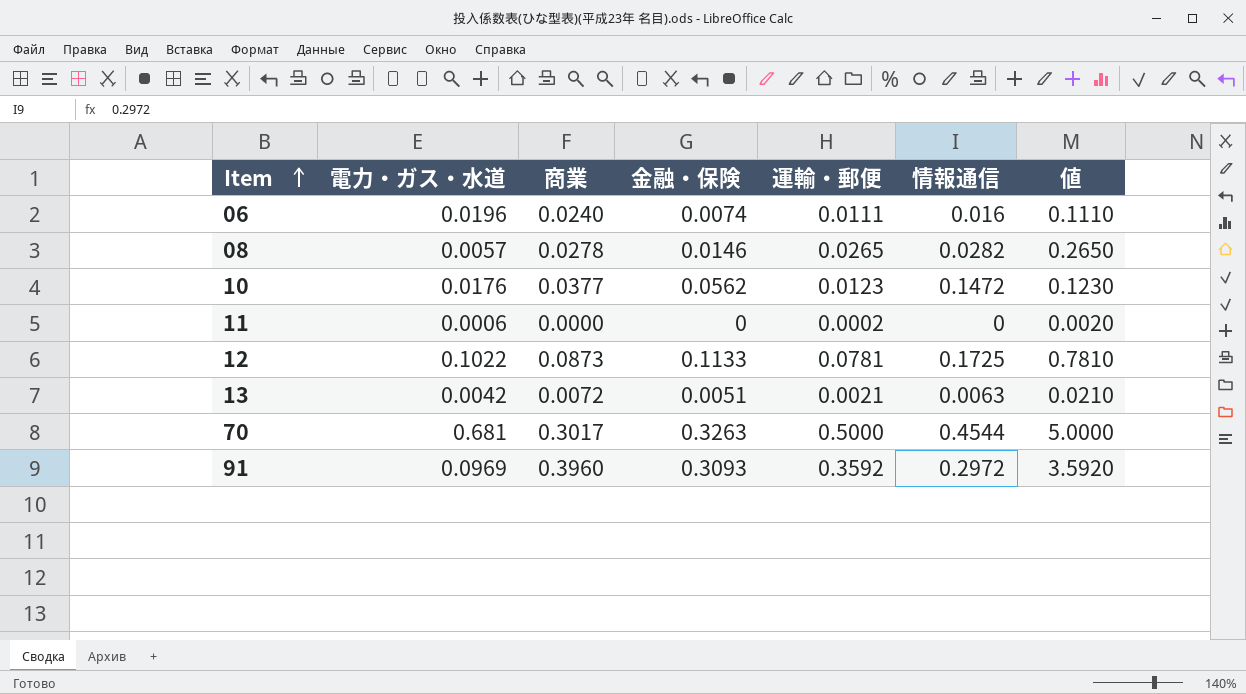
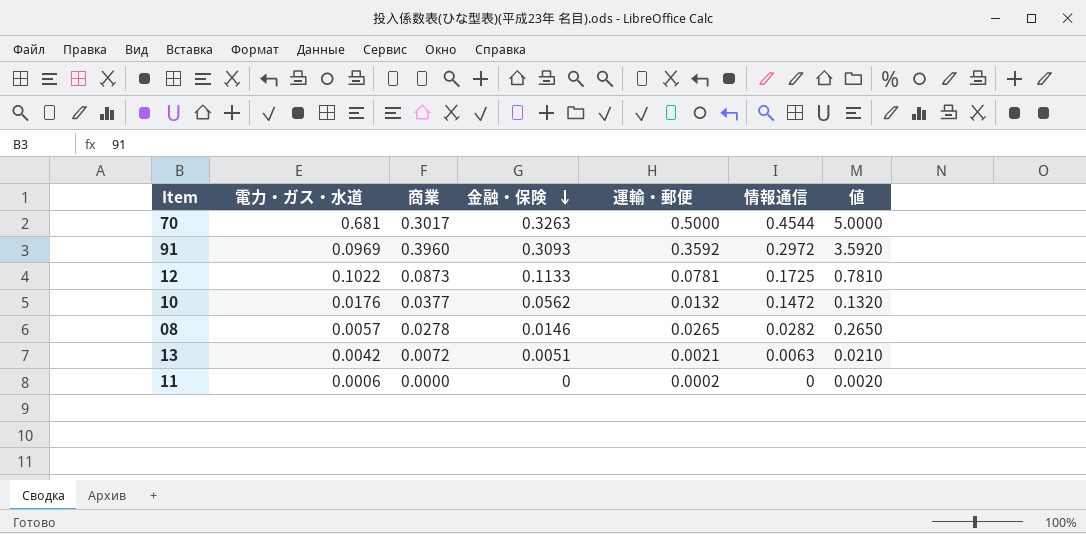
row order: Item ascending -> 金融・保険 descending
row 06: 0.0196 | 0.0240 | 0.0074 | 0.0111 | 0.016 | 0.1110 -> none
10 | 運輸・郵便: 0.0123 -> 0.0132
10 | 値: 0.1230 -> 0.1320

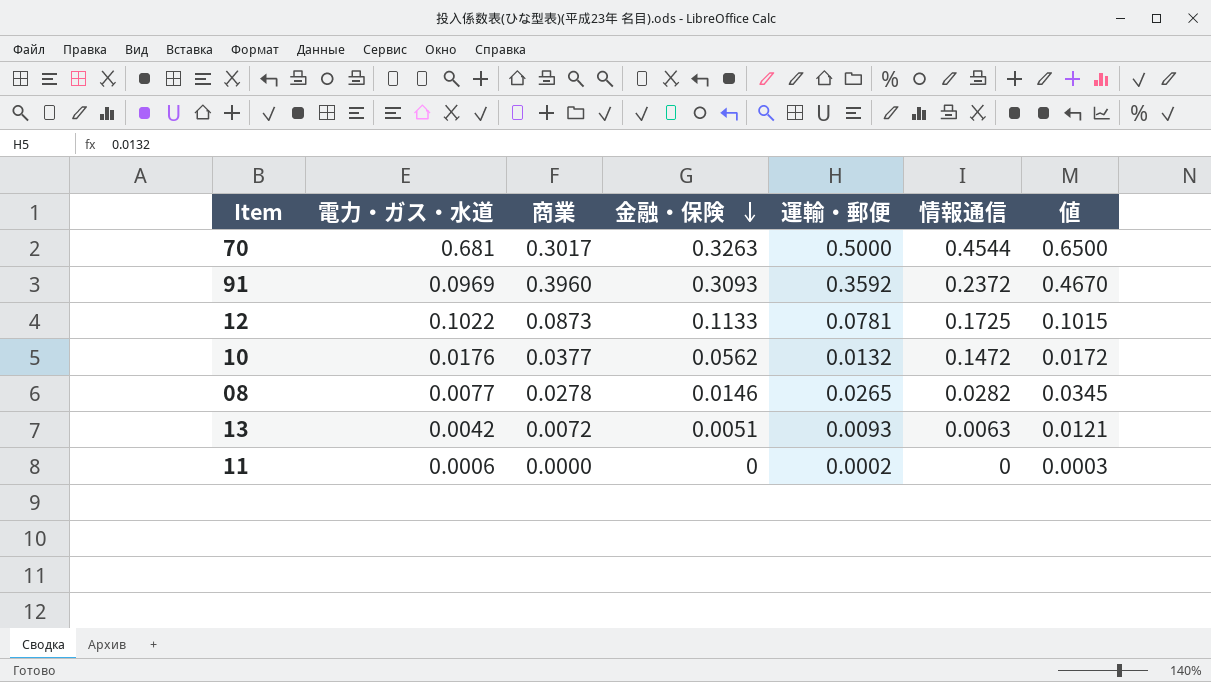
column 値 | formula: [運輸・郵便] * 10 -> [運輸・郵便] * 1.3
91 | 情報通信: 0.2972 -> 0.2372
08 | 電力・ガス・水道: 0.0057 -> 0.0077
13 | 運輸・郵便: 0.0021 -> 0.0093

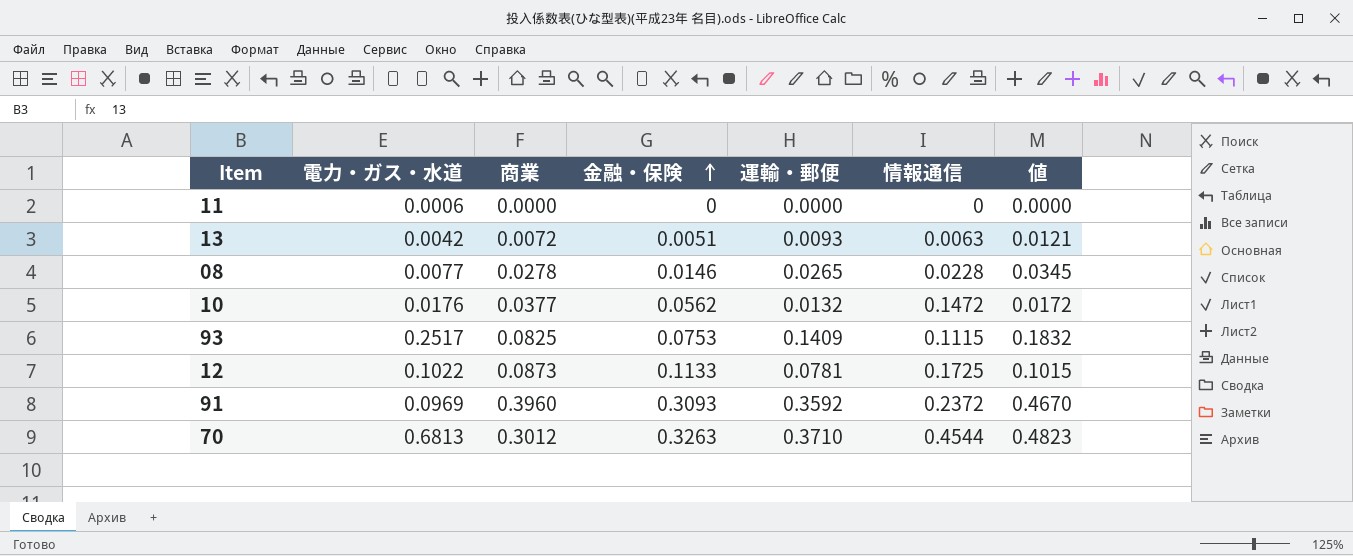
row order: 金融・保険 descending -> 金融・保険 ascending
11 | 運輸・郵便: 0.0002 -> 0.0000
11 | 値: 0.0003 -> 0.0000
08 | 情報通信: 0.0282 -> 0.0228
row 93: none -> 0.2517 | 0.0825 | 0.0753 | 0.1409 | 0.1115 | 0.1832
70 | 電力・ガス・水道: 0.681 -> 0.6813
70 | 商業: 0.3017 -> 0.3012
70 | 運輸・郵便: 0.5000 -> 0.3710
70 | 値: 0.6500 -> 0.4823

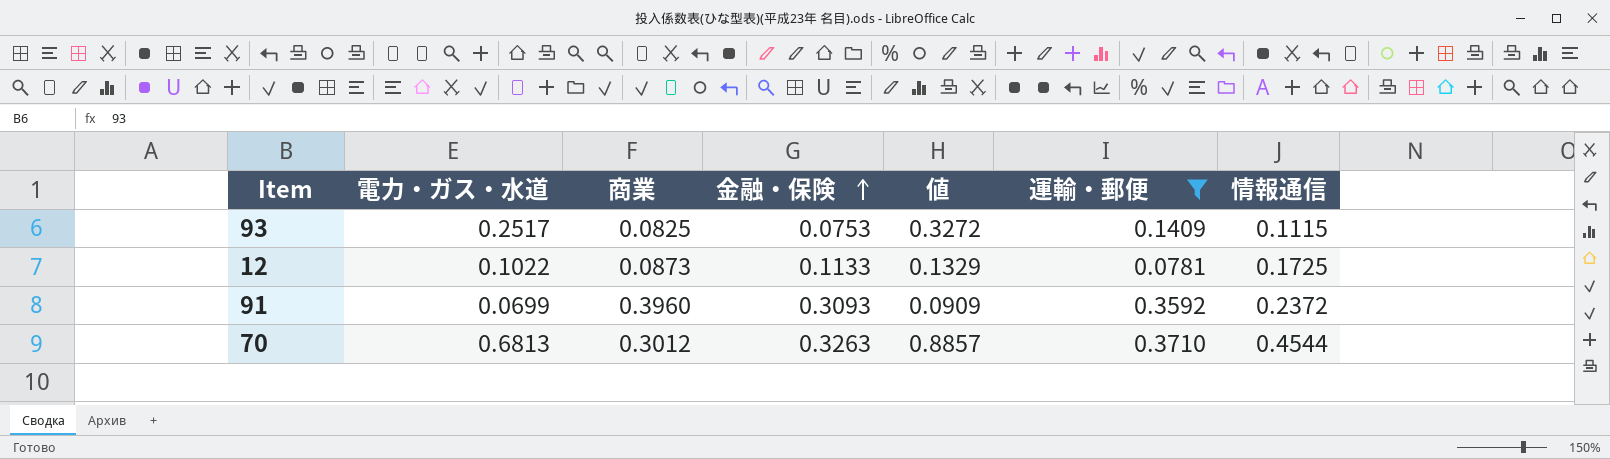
filter: none -> 運輸・郵便 >= 0.0781
column 値 | formula: [運輸・郵便] * 1.3 -> [電力・ガス・水道] * 1.3
column 値 | position: 7 -> 5
91 | 電力・ガス・水道: 0.0969 -> 0.0699

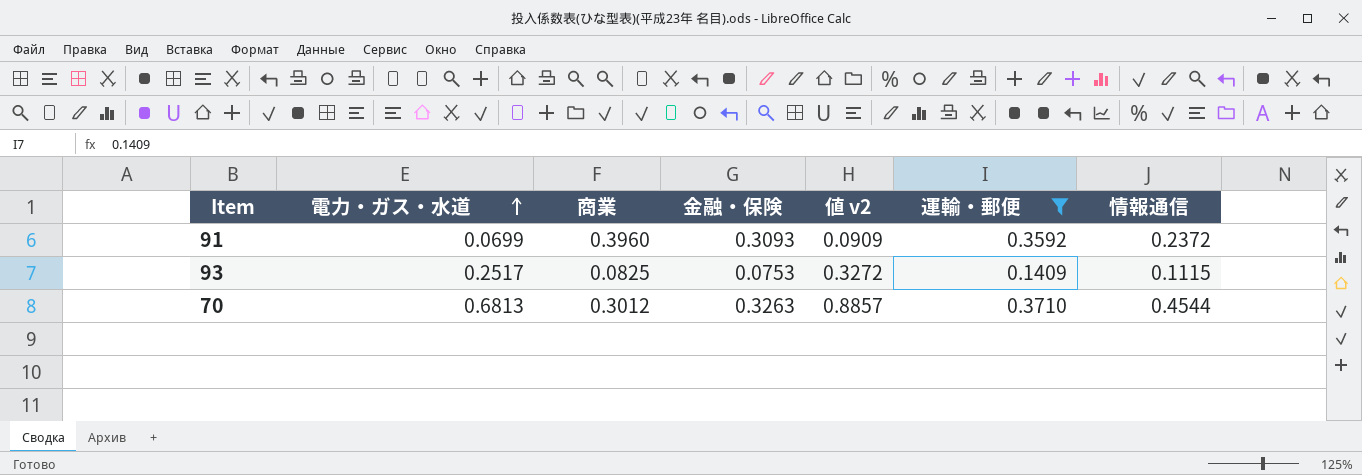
row order: 金融・保険 ascending -> 電力・ガス・水道 ascending
column name: 値 -> 値 v2
row 12: 0.1022 | 0.0873 | 0.1133 | 0.1329 | 0.0781 | 0.1725 -> none

